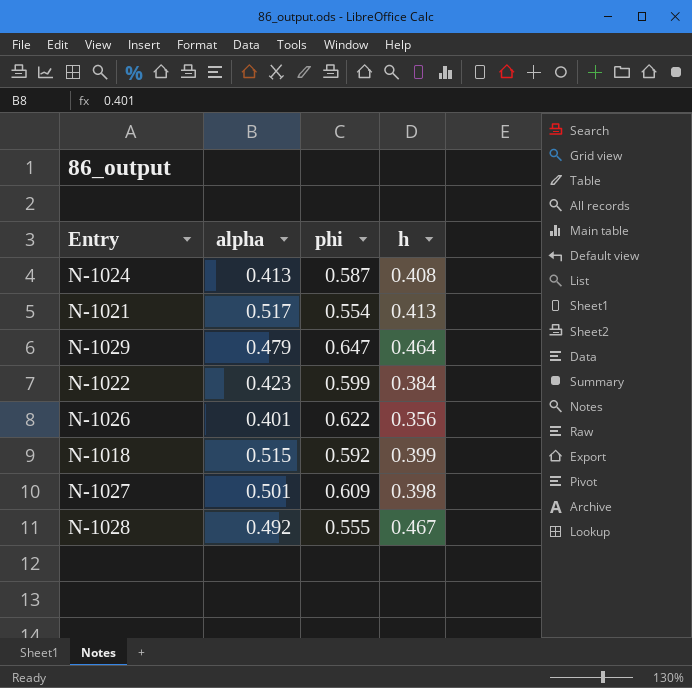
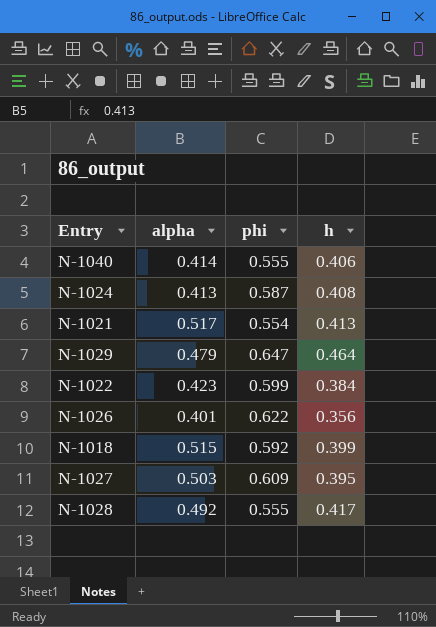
row N-1040: none -> 0.414 | 0.555 | 0.406
N-1027 | alpha: 0.501 -> 0.503
N-1027 | h: 0.398 -> 0.395
N-1028 | h: 0.467 -> 0.417

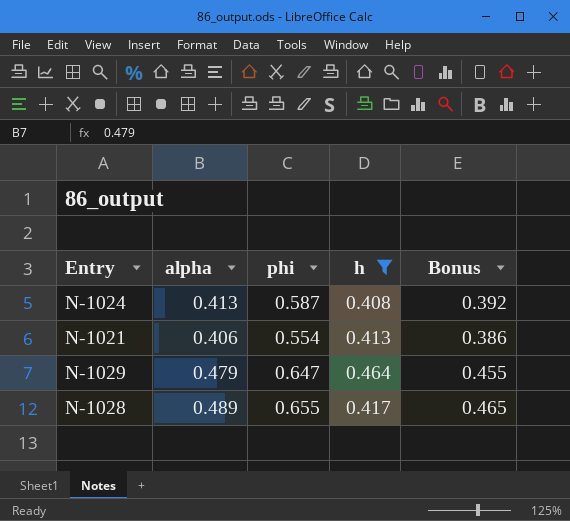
filter: none -> h >= 0.408
column Bonus | formula: none -> [alpha] * 0.95
N-1021 | alpha: 0.517 -> 0.406
N-1028 | alpha: 0.492 -> 0.489
N-1028 | phi: 0.555 -> 0.655

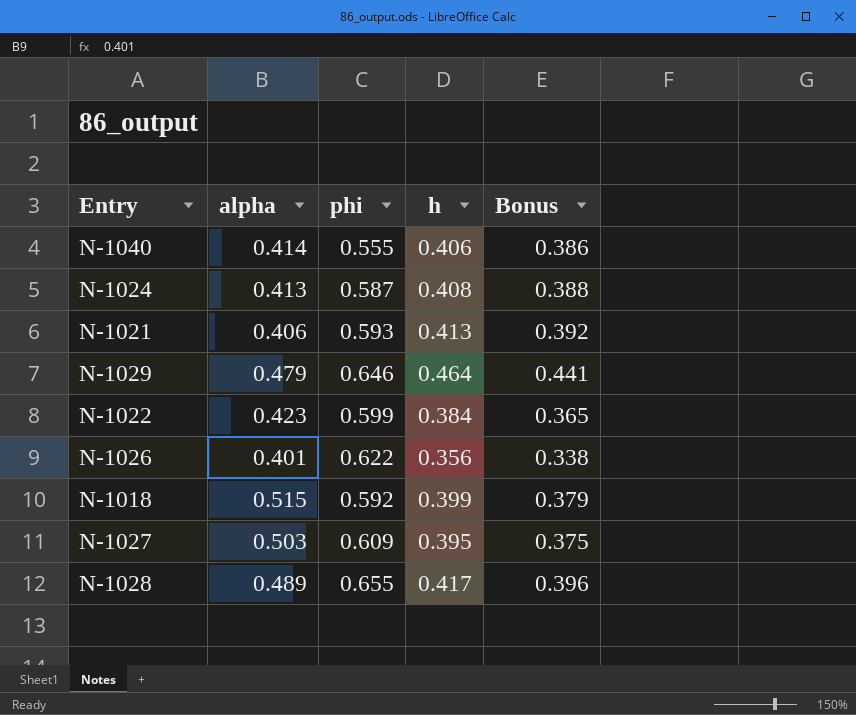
filter: h >= 0.408 -> none
column Bonus | formula: [alpha] * 0.95 -> [h] * 0.95
N-1021 | phi: 0.554 -> 0.593
N-1029 | phi: 0.647 -> 0.646

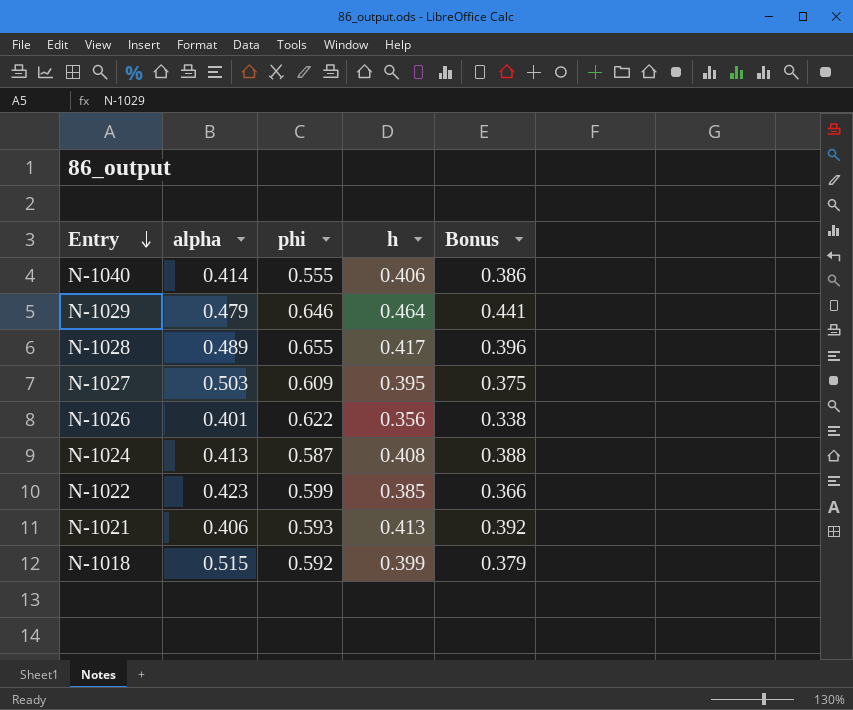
row order: none -> Entry descending
N-1022 | h: 0.384 -> 0.385
N-1022 | Bonus: 0.365 -> 0.366

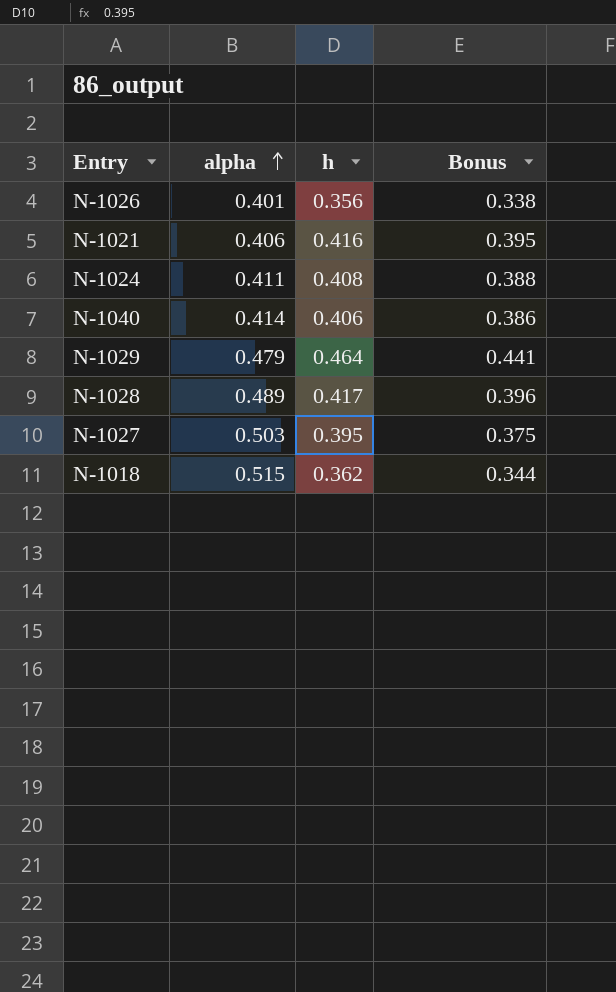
row order: Entry descending -> alpha ascending
column phi | position: 3 -> none
row N-1022: 0.423 | 0.599 | 0.385 | 0.366 -> none
N-1021 | h: 0.413 -> 0.416
N-1021 | Bonus: 0.392 -> 0.395
N-1024 | alpha: 0.413 -> 0.411
N-1018 | h: 0.399 -> 0.362
N-1018 | Bonus: 0.379 -> 0.344

